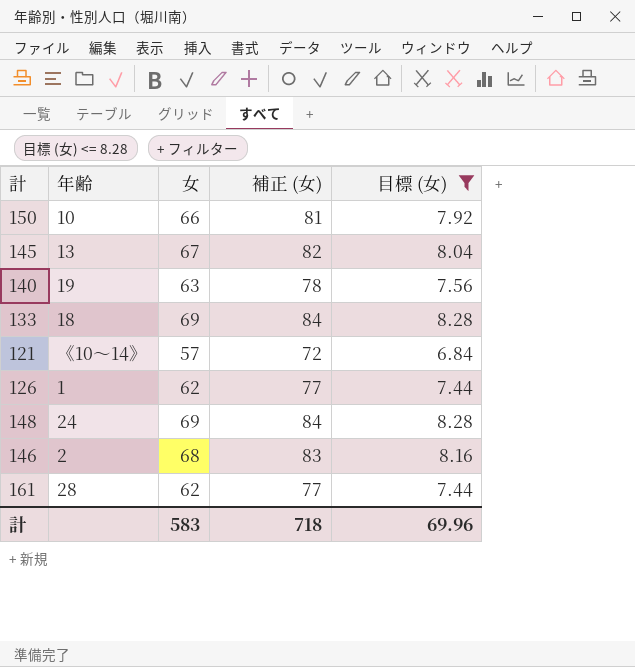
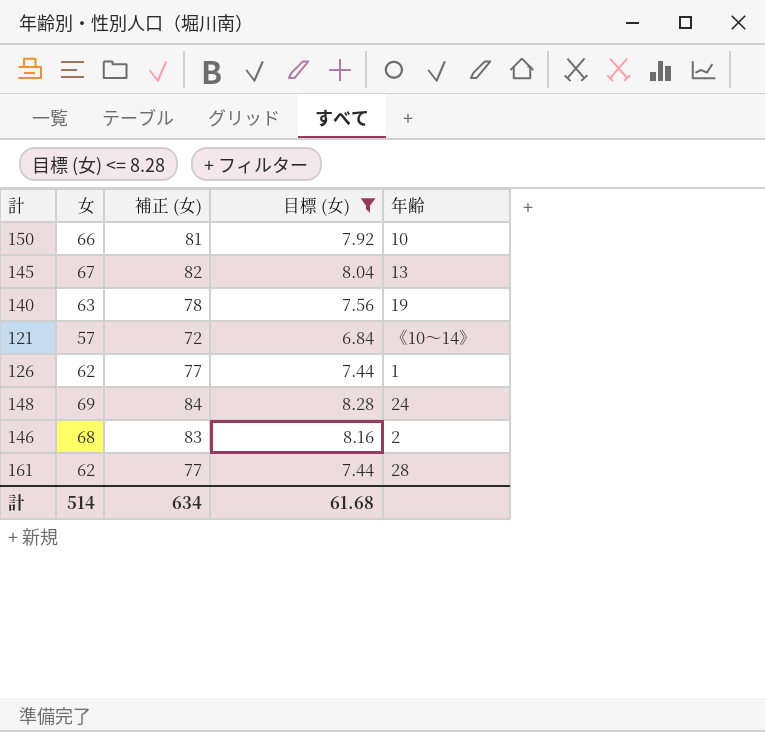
column 年齢 | position: 2 -> 5
row 133: 18 | 69 | 84 | 8.28 -> none
計 | 女: 583 -> 514
計 | 補正 (女): 718 -> 634
計 | 目標 (女): 69.96 -> 61.68

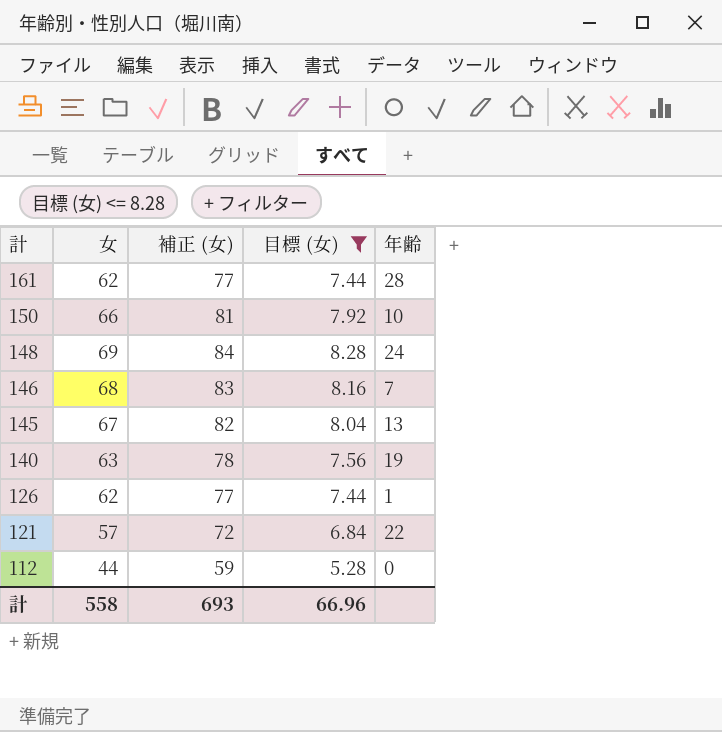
row order: none -> 計 descending
146 | 年齢: 2 -> 7
121 | 年齢: 《10～14》 -> 22
row 112: none -> 44 | 59 | 5.28 | 0
計 | 女: 514 -> 558
計 | 補正 (女): 634 -> 693
計 | 目標 (女): 61.68 -> 66.96

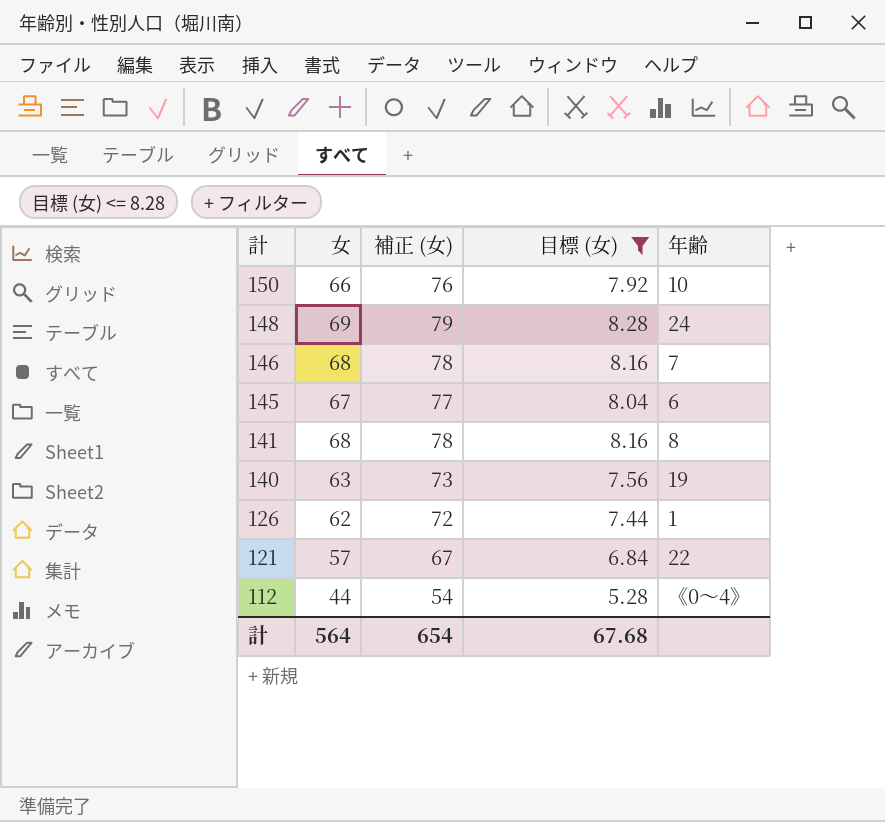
column 補正 (女) | formula: [女] + 15 -> [女] + 10
row 161: 62 | 77 | 7.44 | 28 -> none
145 | 年齢: 13 -> 6
row 141: none -> 68 | 78 | 8.16 | 8
112 | 年齢: 0 -> 《0～4》
計 | 女: 558 -> 564
計 | 補正 (女): 693 -> 654
計 | 目標 (女): 66.96 -> 67.68

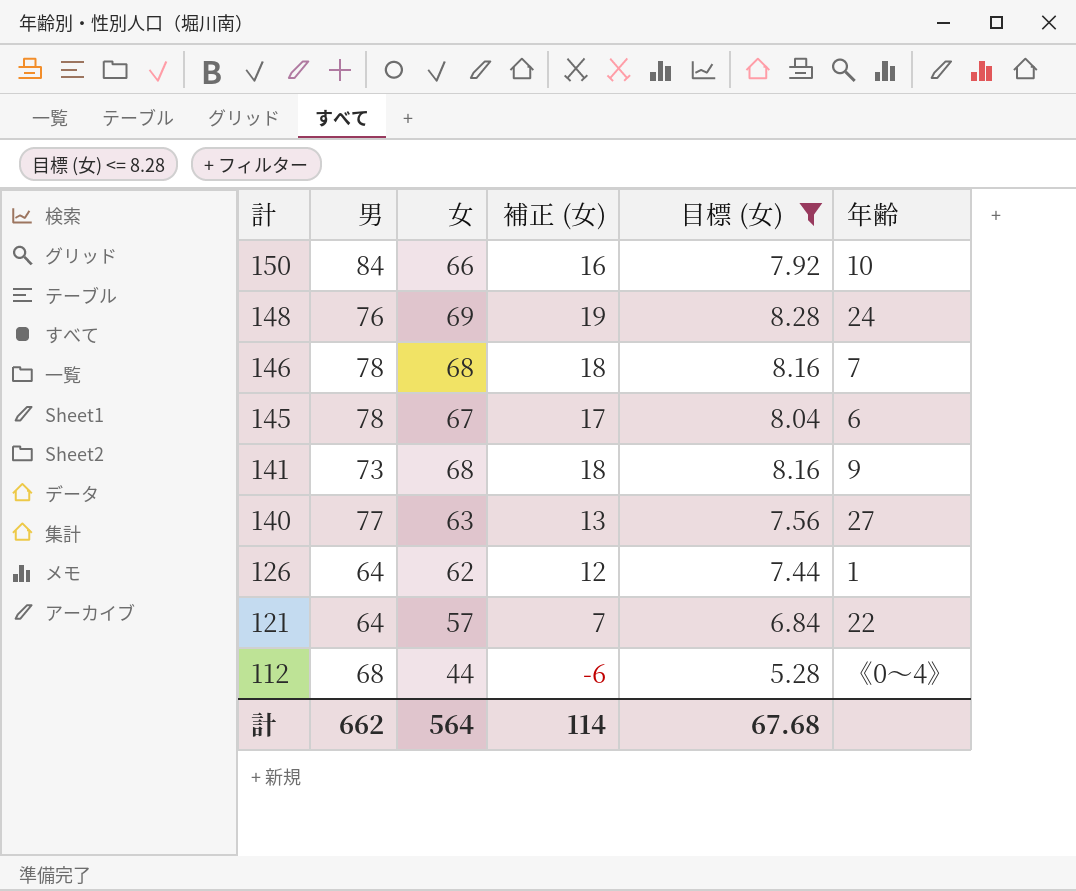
column 男 | position: none -> 2
column 補正 (女) | formula: [女] + 10 -> [女] - 50
141 | 年齢: 8 -> 9
140 | 年齢: 19 -> 27
計 | 補正 (女): 654 -> 114

